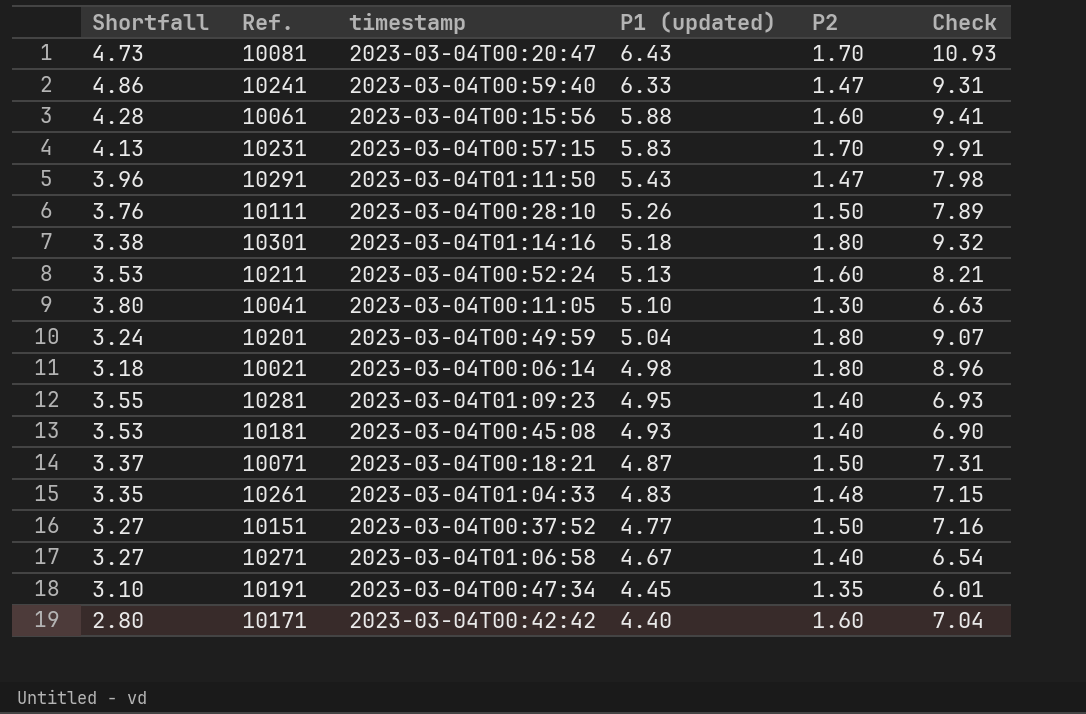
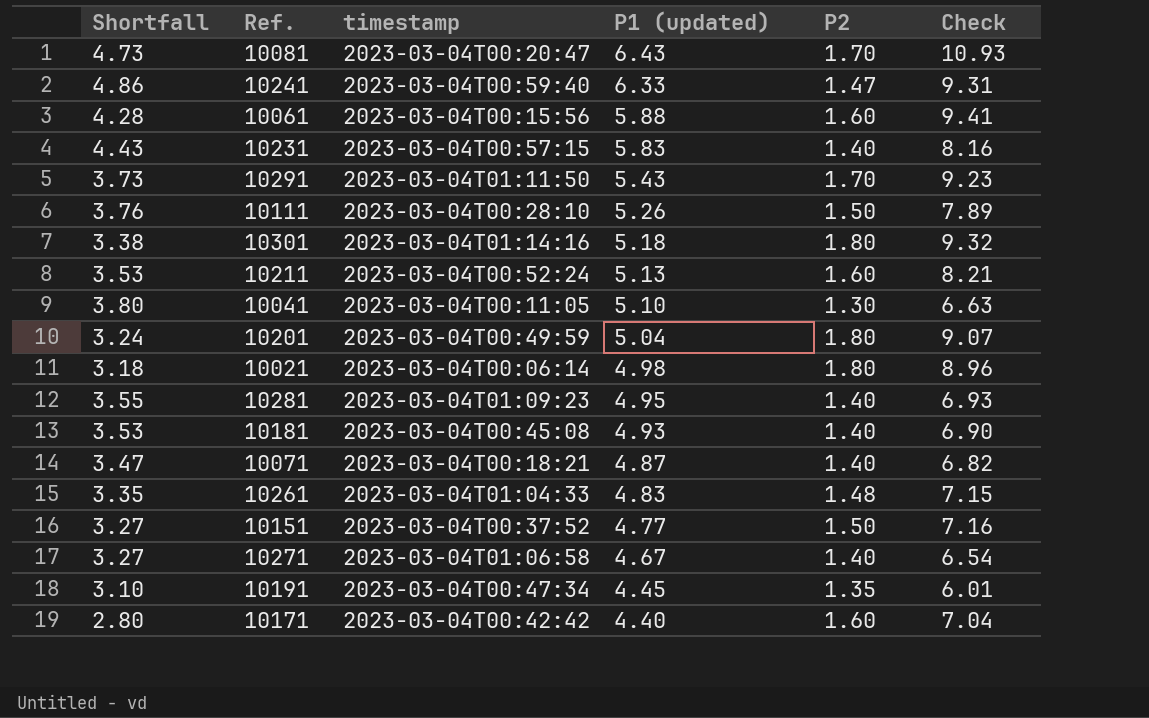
10231 | Shortfall: 4.13 -> 4.43
10231 | P2: 1.70 -> 1.40
10231 | Check: 9.91 -> 8.16
10291 | Shortfall: 3.96 -> 3.73
10291 | P2: 1.47 -> 1.70
10291 | Check: 7.98 -> 9.23
10071 | Shortfall: 3.37 -> 3.47
10071 | P2: 1.50 -> 1.40
10071 | Check: 7.31 -> 6.82

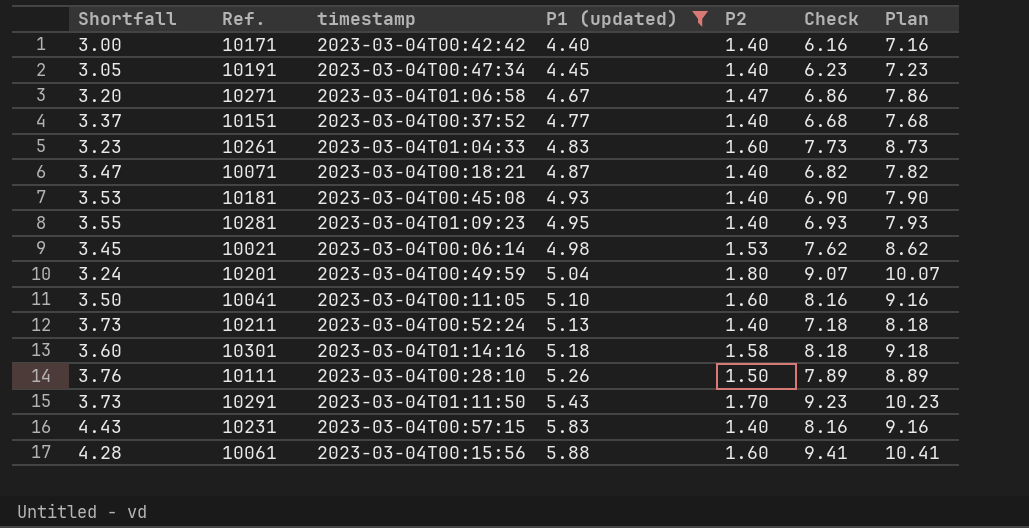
filter: none -> P1 (updated) <= 5.88
row order: P1 (updated) descending -> P1 (updated) ascending
column Plan | formula: none -> [Check] + 1
10171 | Shortfall: 2.80 -> 3.00
10171 | P2: 1.60 -> 1.40
10171 | Check: 7.04 -> 6.16
10191 | Shortfall: 3.10 -> 3.05
10191 | P2: 1.35 -> 1.40
10191 | Check: 6.01 -> 6.23
10271 | Shortfall: 3.27 -> 3.20
10271 | P2: 1.40 -> 1.47
10271 | Check: 6.54 -> 6.86
10151 | Shortfall: 3.27 -> 3.37
10151 | P2: 1.50 -> 1.40
10151 | Check: 7.16 -> 6.68
10261 | Shortfall: 3.35 -> 3.23
10261 | P2: 1.48 -> 1.60
10261 | Check: 7.15 -> 7.73
10021 | Shortfall: 3.18 -> 3.45
10021 | P2: 1.80 -> 1.53
10021 | Check: 8.96 -> 7.62
10041 | Shortfall: 3.80 -> 3.50
10041 | P2: 1.30 -> 1.60
10041 | Check: 6.63 -> 8.16
10211 | Shortfall: 3.53 -> 3.73
10211 | P2: 1.60 -> 1.40
10211 | Check: 8.21 -> 7.18
10301 | Shortfall: 3.38 -> 3.60
10301 | P2: 1.80 -> 1.58
10301 | Check: 9.32 -> 8.18

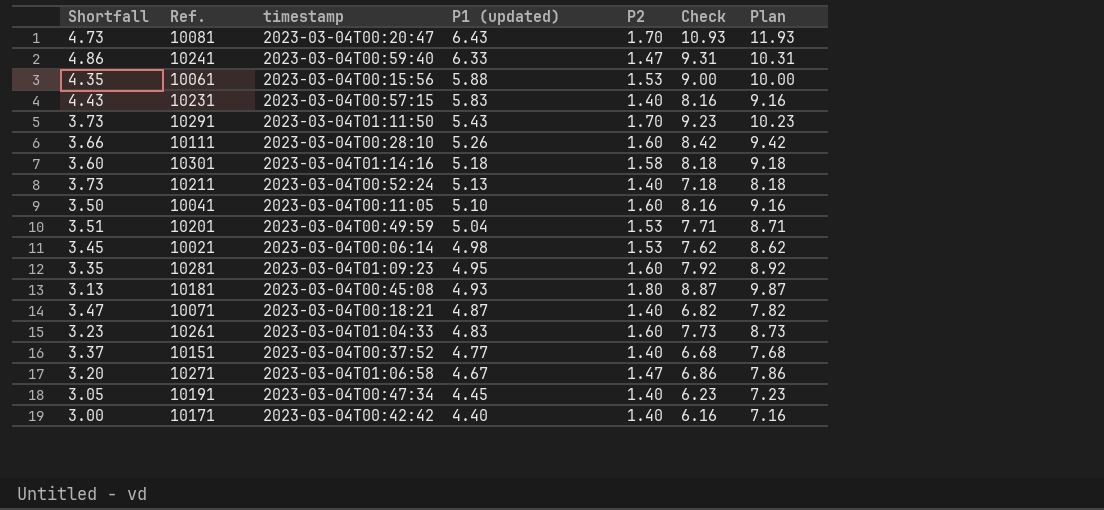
filter: P1 (updated) <= 5.88 -> none
row order: P1 (updated) ascending -> P1 (updated) descending
10061 | Shortfall: 4.28 -> 4.35
10061 | P2: 1.60 -> 1.53
10061 | Check: 9.41 -> 9.00
10061 | Plan: 10.41 -> 10.00
10111 | Shortfall: 3.76 -> 3.66
10111 | P2: 1.50 -> 1.60
10111 | Check: 7.89 -> 8.42
10111 | Plan: 8.89 -> 9.42
10201 | Shortfall: 3.24 -> 3.51
10201 | P2: 1.80 -> 1.53
10201 | Check: 9.07 -> 7.71
10201 | Plan: 10.07 -> 8.71
10281 | Shortfall: 3.55 -> 3.35
10281 | P2: 1.40 -> 1.60
10281 | Check: 6.93 -> 7.92
10281 | Plan: 7.93 -> 8.92
10181 | Shortfall: 3.53 -> 3.13
10181 | P2: 1.40 -> 1.80
10181 | Check: 6.90 -> 8.87
10181 | Plan: 7.90 -> 9.87

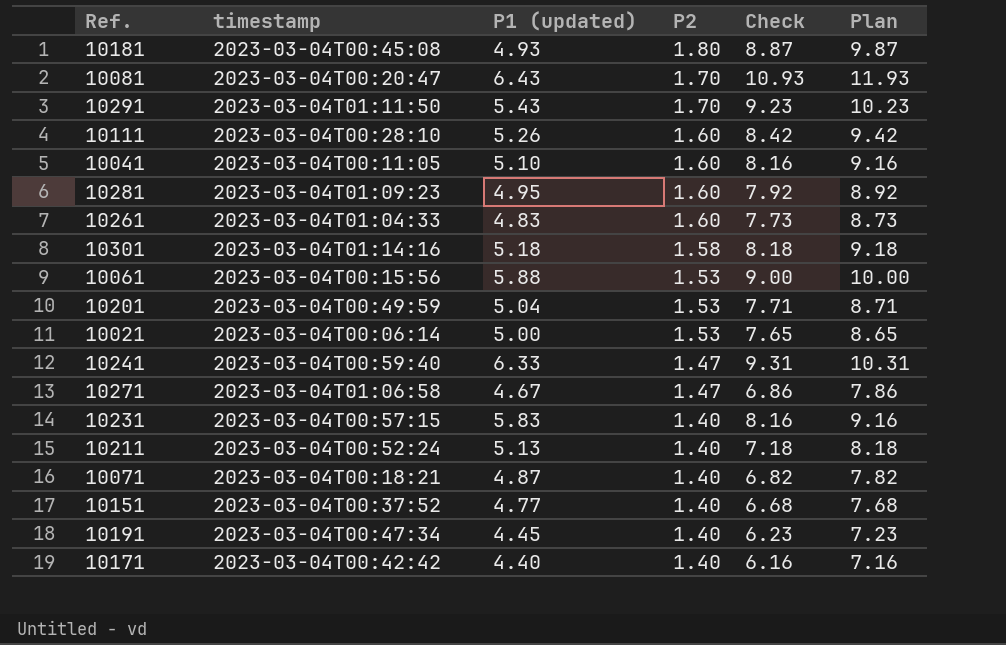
row order: P1 (updated) descending -> P2 descending
column Shortfall | formula: [P1 (updated)] - [P2] -> none
10021 | P1 (updated): 4.98 -> 5.00
10021 | Check: 7.62 -> 7.65
10021 | Plan: 8.62 -> 8.65

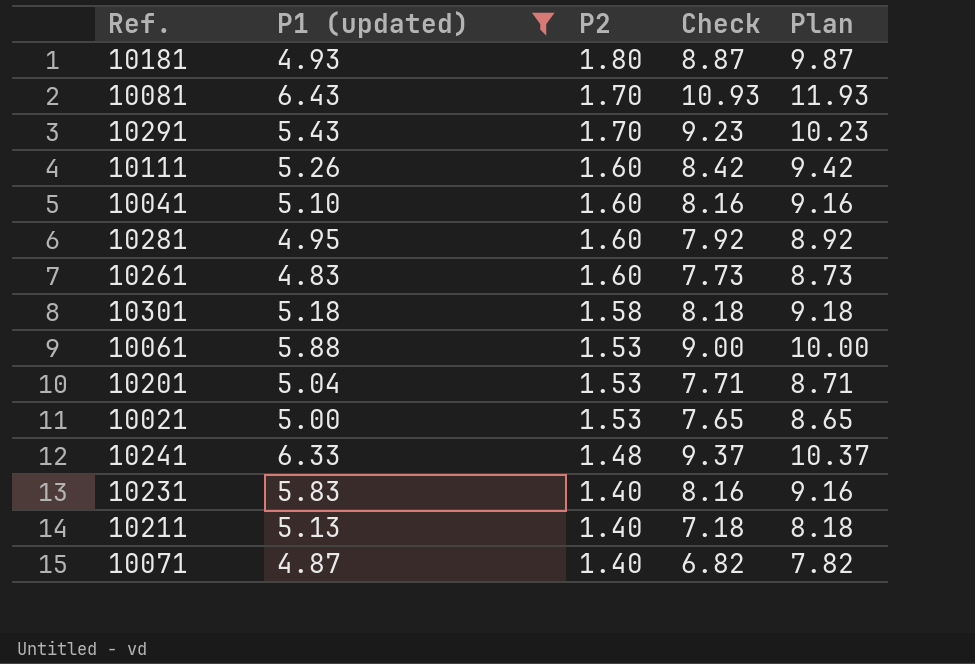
filter: none -> P1 (updated) >= 4.83
column timestamp | position: 2 -> none
10241 | P2: 1.47 -> 1.48
10241 | Check: 9.31 -> 9.37
10241 | Plan: 10.31 -> 10.37

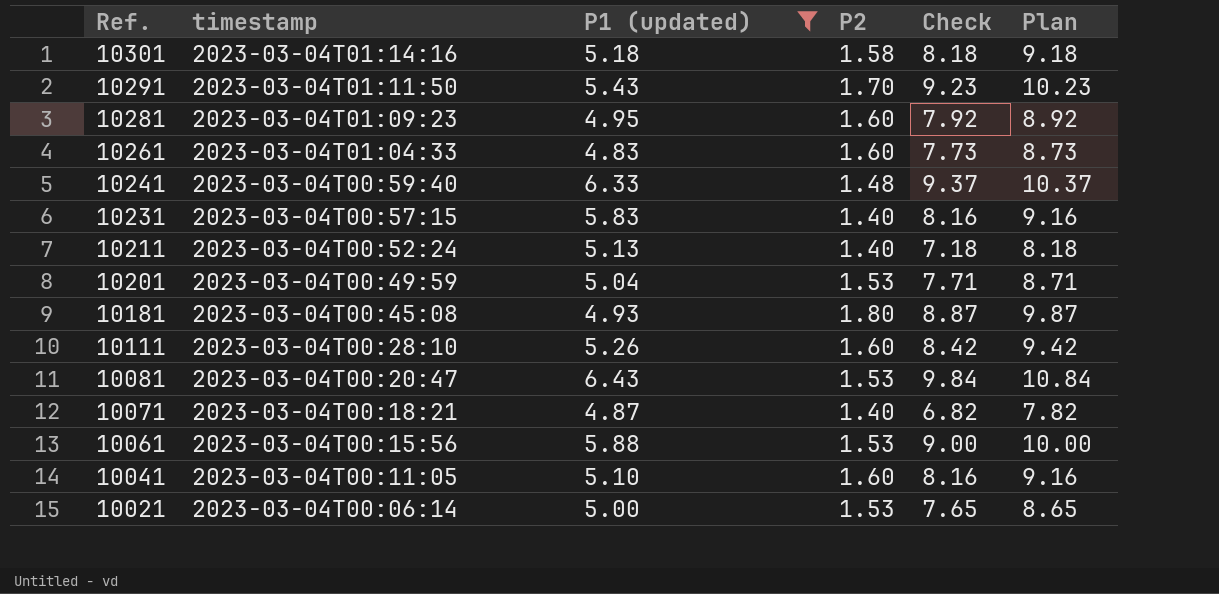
row order: P2 descending -> Ref. descending
column timestamp | position: none -> 2
10081 | P2: 1.70 -> 1.53
10081 | Check: 10.93 -> 9.84
10081 | Plan: 11.93 -> 10.84

